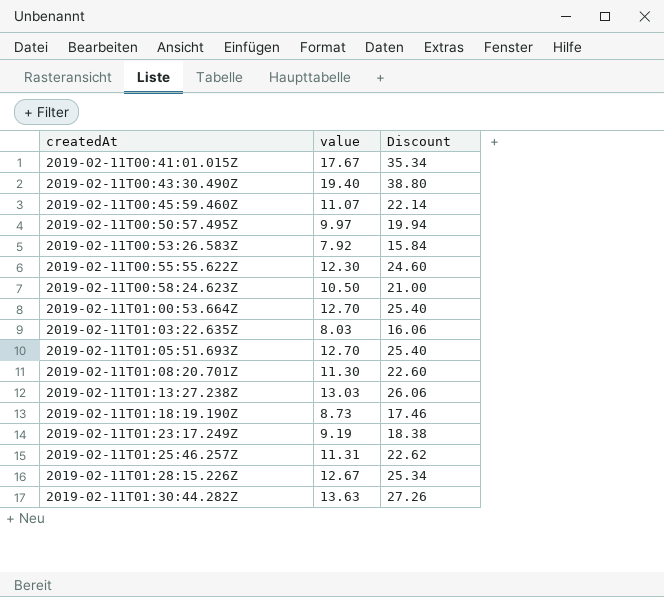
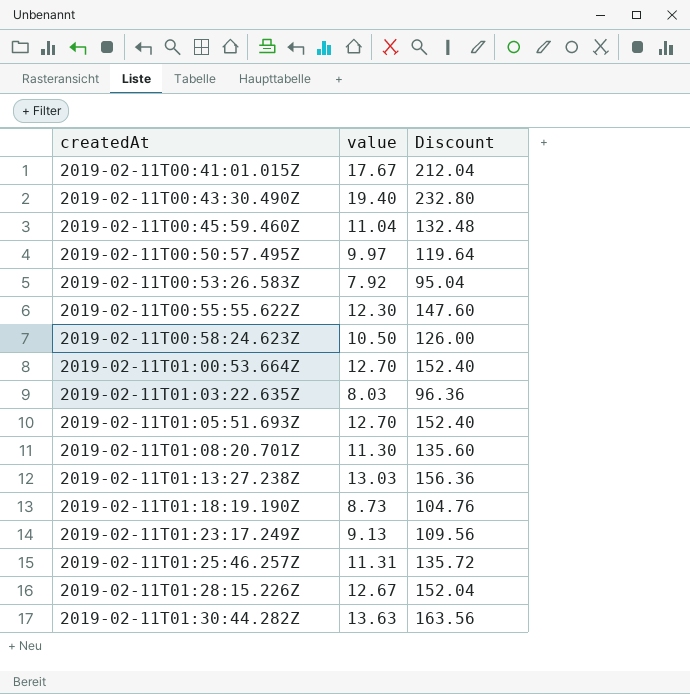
column Discount | formula: [value] * 2 -> [value] * 12
2019-02-11T00:45:59.460Z | value: 11.07 -> 11.04
2019-02-11T01:23:17.249Z | value: 9.19 -> 9.13

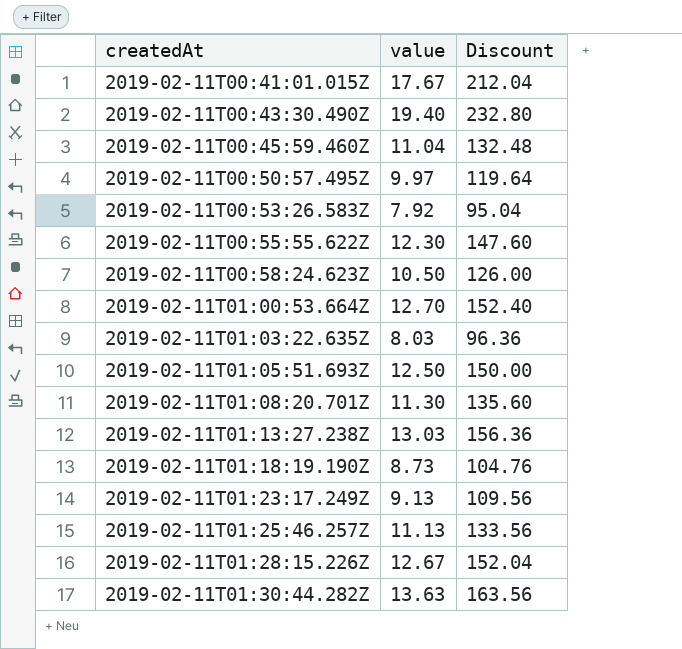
2019-02-11T01:05:51.693Z | value: 12.70 -> 12.50
2019-02-11T01:05:51.693Z | Discount: 152.40 -> 150.00
2019-02-11T01:25:46.257Z | value: 11.31 -> 11.13
2019-02-11T01:25:46.257Z | Discount: 135.72 -> 133.56

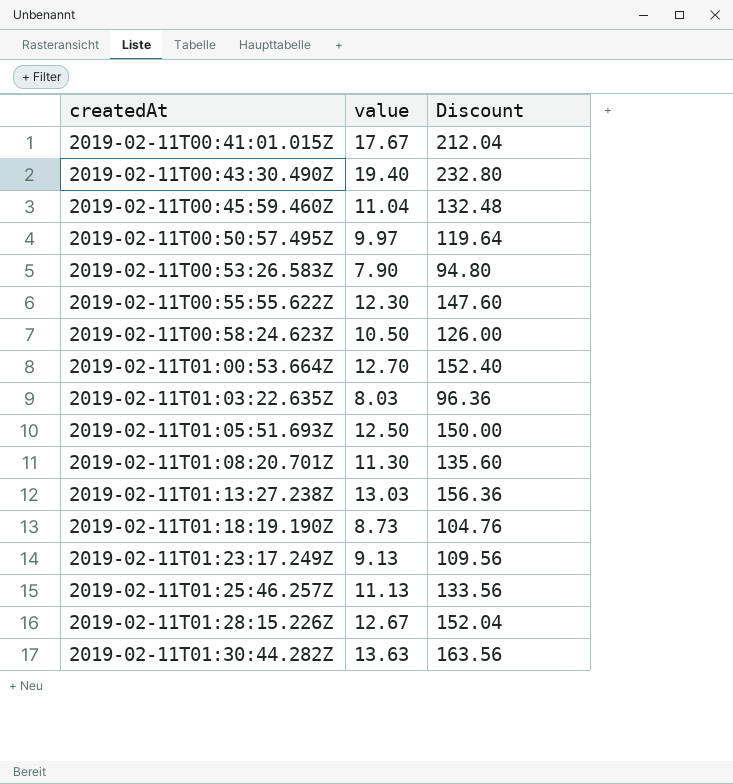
2019-02-11T00:53:26.583Z | value: 7.92 -> 7.90
2019-02-11T00:53:26.583Z | Discount: 95.04 -> 94.80

